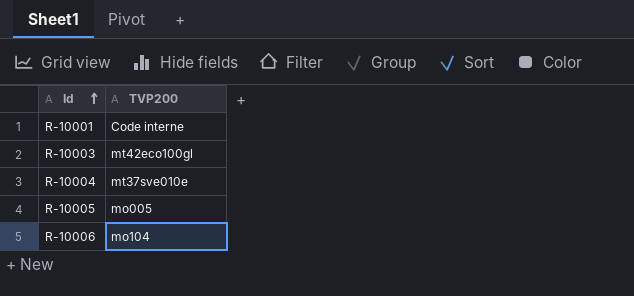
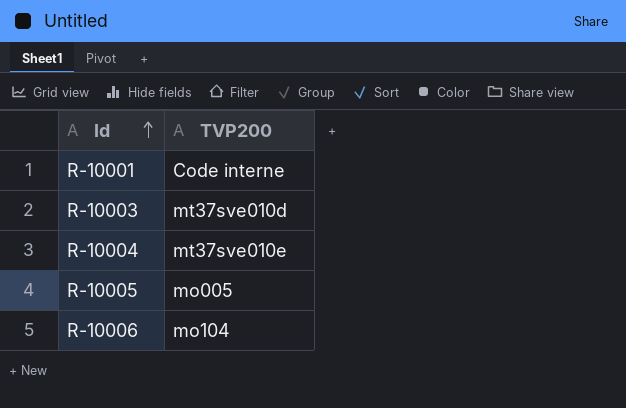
R-10003 | TVP200: mt42eco100gl -> mt37sve010d

